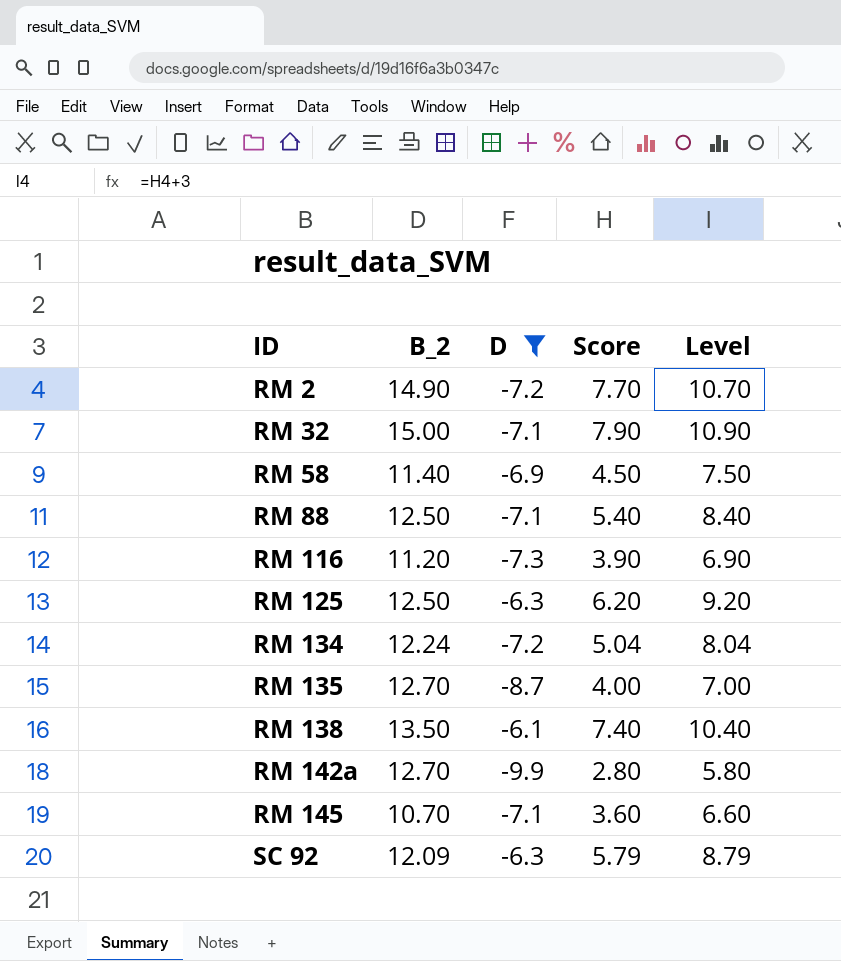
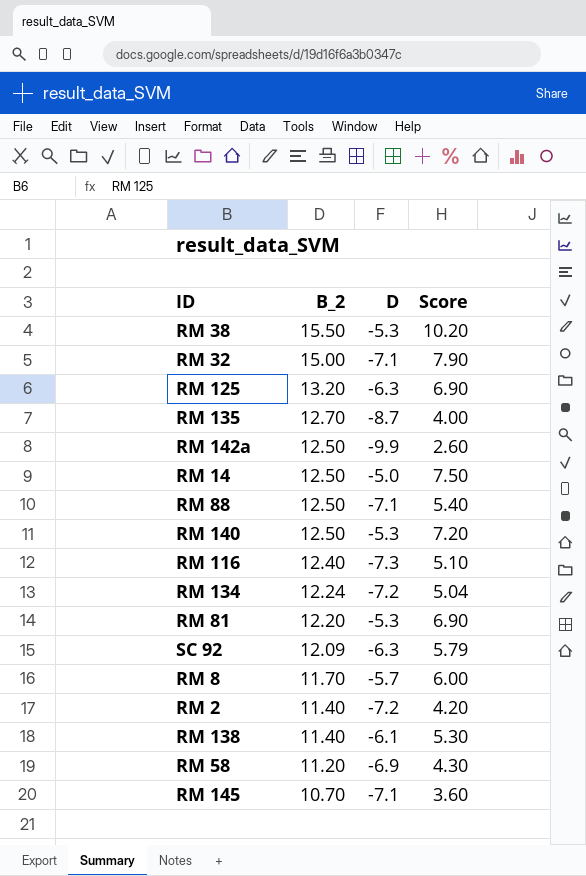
filter: D <= -6.1 -> none
row order: ID ascending -> B_2 descending
column Level | formula: [Score] + 3 -> none
RM 125 | B_2: 12.50 -> 13.20
RM 125 | Score: 6.20 -> 6.90
RM 142a | B_2: 12.70 -> 12.50
RM 142a | Score: 2.80 -> 2.60
RM 116 | B_2: 11.20 -> 12.40
RM 116 | Score: 3.90 -> 5.10
RM 2 | B_2: 14.90 -> 11.40
RM 2 | Score: 7.70 -> 4.20
RM 138 | B_2: 13.50 -> 11.40
RM 138 | Score: 7.40 -> 5.30
RM 58 | B_2: 11.40 -> 11.20
RM 58 | Score: 4.50 -> 4.30

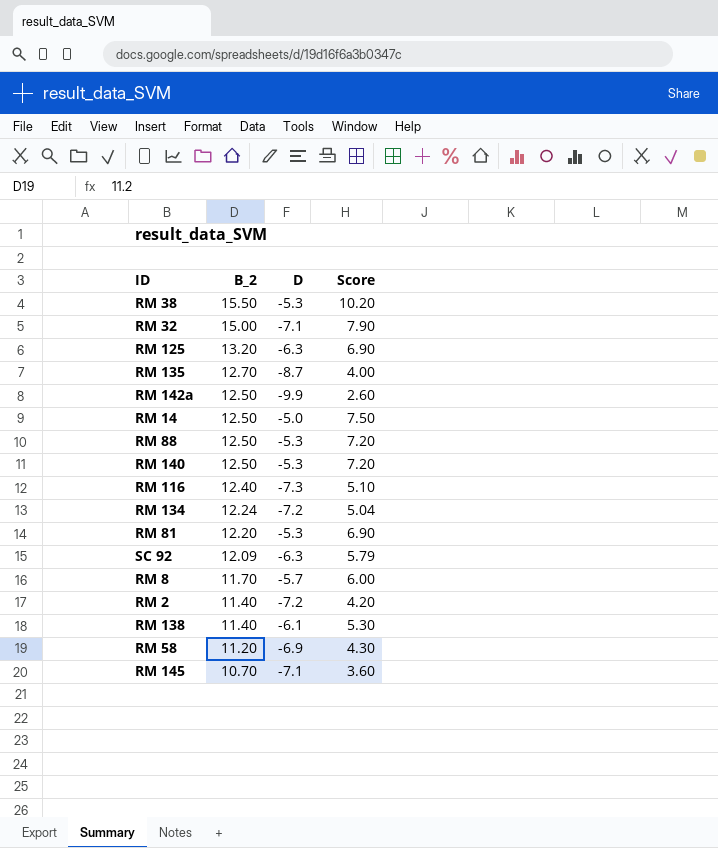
RM 88 | D: -7.1 -> -5.3
RM 88 | Score: 5.40 -> 7.20

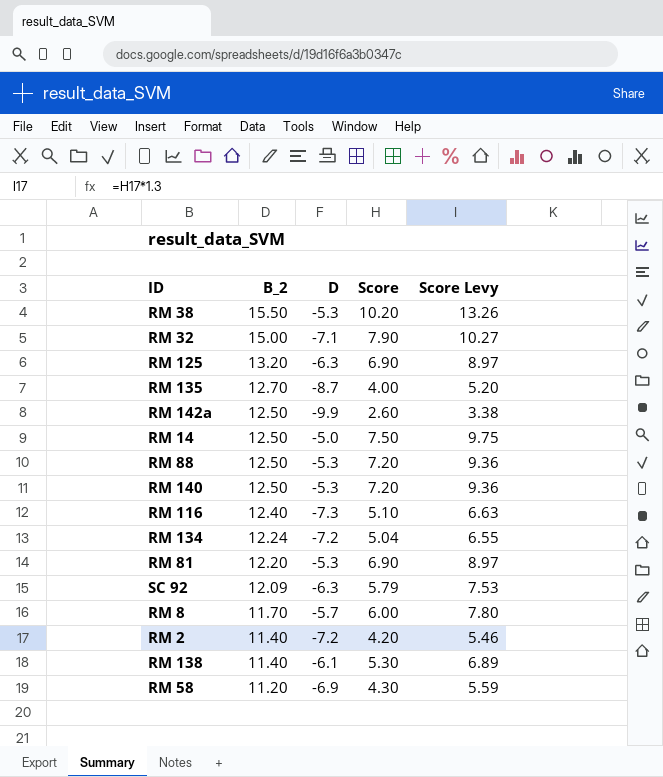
column Score Levy | formula: none -> [Score] * 1.3
row RM 145: 10.70 | -7.1 | 3.60 -> none

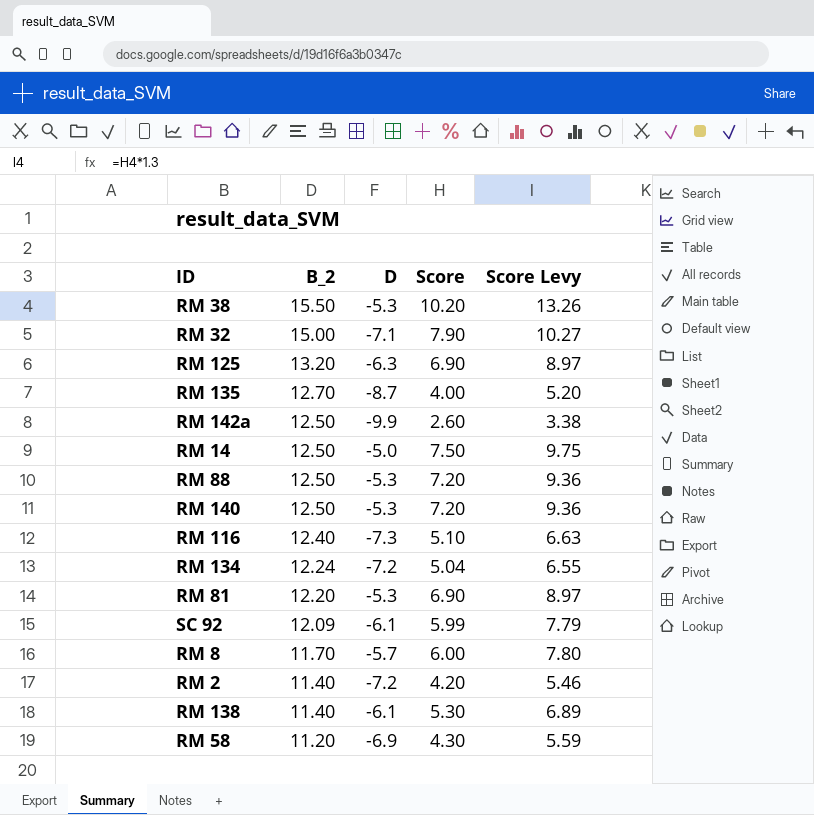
SC 92 | D: -6.3 -> -6.1
SC 92 | Score: 5.79 -> 5.99
SC 92 | Score Levy: 7.53 -> 7.79

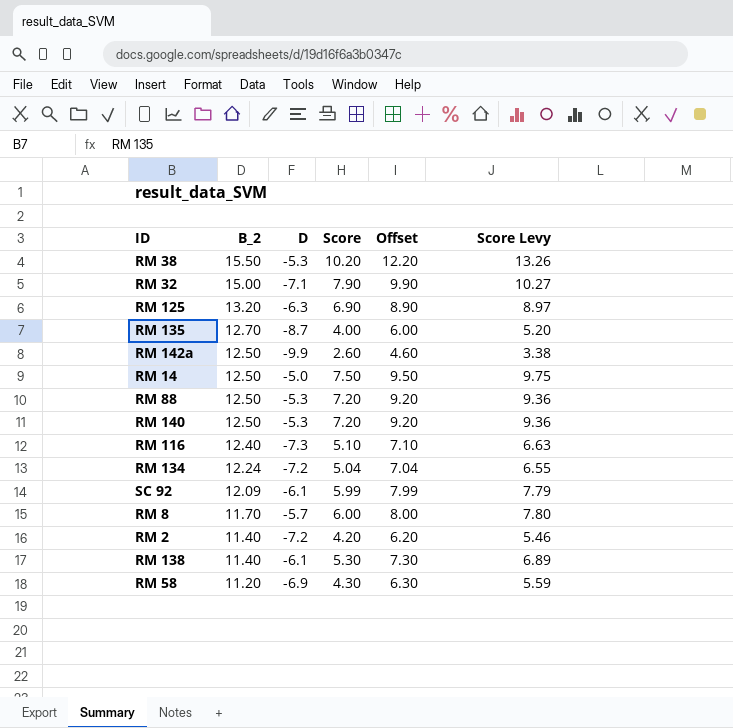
column Offset | formula: none -> [Score] + 2
row RM 81: 12.20 | -5.3 | 6.90 | 8.97 -> none

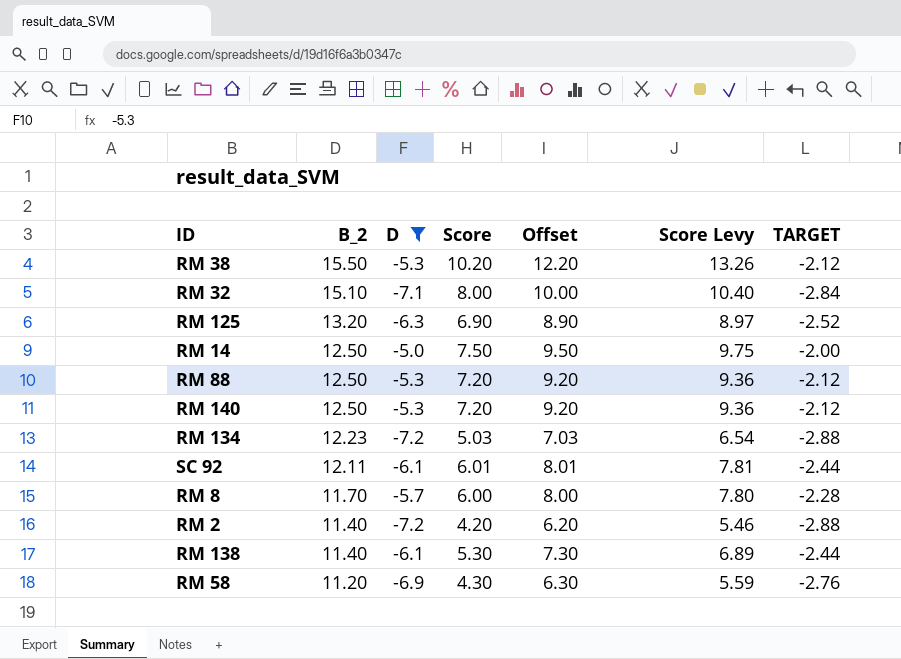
filter: none -> D >= -7.2
column TARGET | formula: none -> [D] * 0.4
RM 32 | B_2: 15.00 -> 15.10
RM 32 | Score: 7.90 -> 8.00
RM 32 | Offset: 9.90 -> 10.00
RM 32 | Score Levy: 10.27 -> 10.40
RM 134 | B_2: 12.24 -> 12.23
RM 134 | Score: 5.04 -> 5.03
RM 134 | Offset: 7.04 -> 7.03
RM 134 | Score Levy: 6.55 -> 6.54
SC 92 | B_2: 12.09 -> 12.11
SC 92 | Score: 5.99 -> 6.01
SC 92 | Offset: 7.99 -> 8.01
SC 92 | Score Levy: 7.79 -> 7.81

